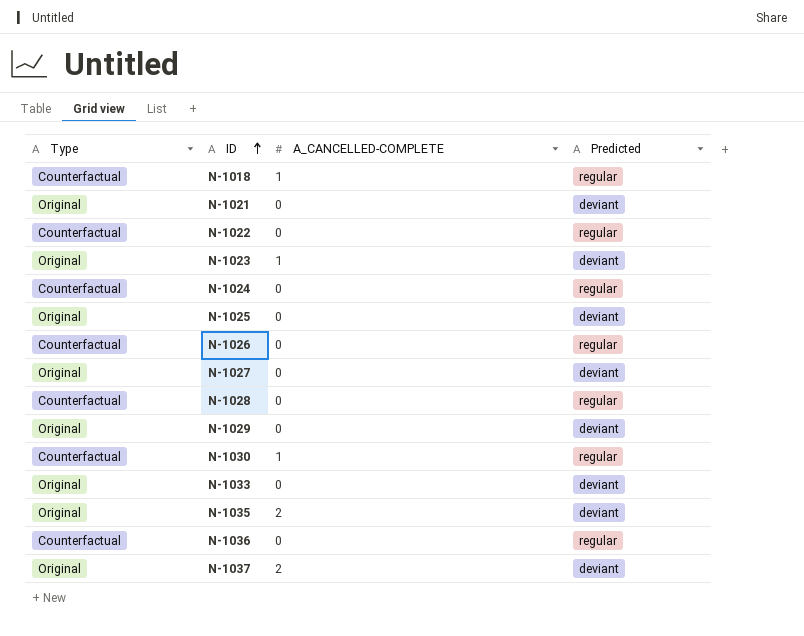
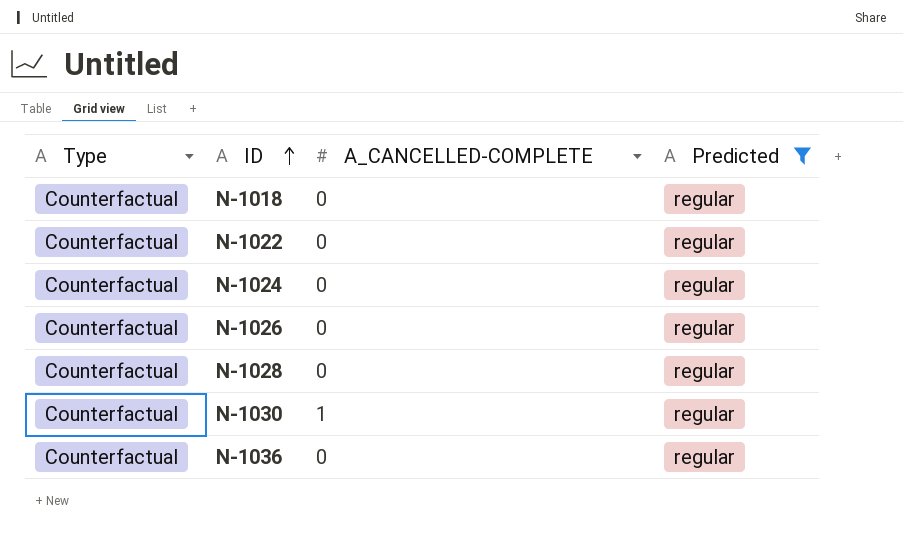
filter: none -> Predicted = regular
N-1018 | A_CANCELLED-COMPLETE: 1 -> 0

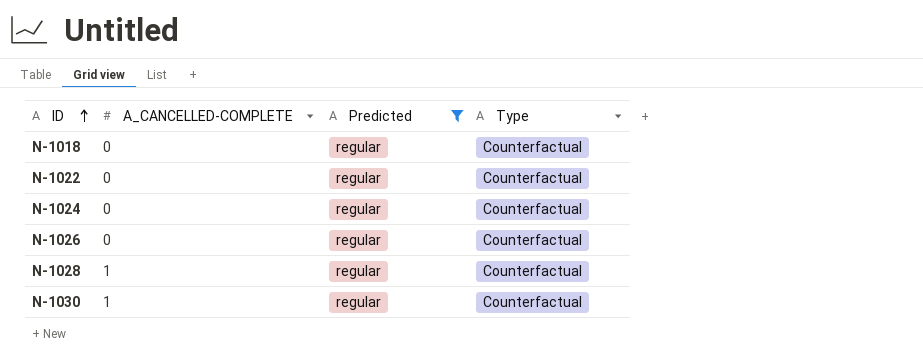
column Type | position: 1 -> 4
row N-1036: Counterfactual | 0 | regular -> none
N-1028 | A_CANCELLED-COMPLETE: 0 -> 1

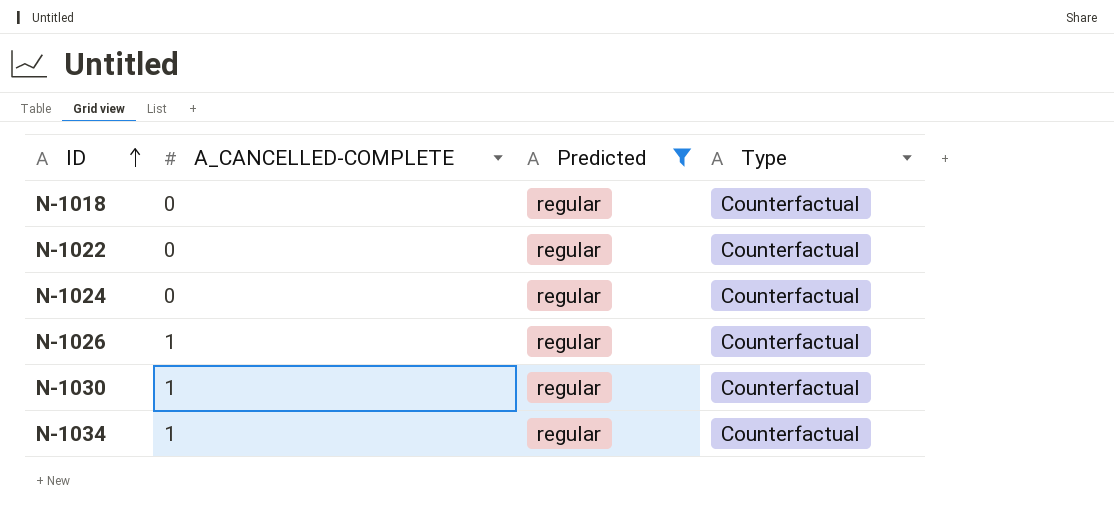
row N-1028: 1 | regular | Counterfactual -> none
N-1026 | A_CANCELLED-COMPLETE: 0 -> 1
row N-1034: none -> 1 | regular | Counterfactual

